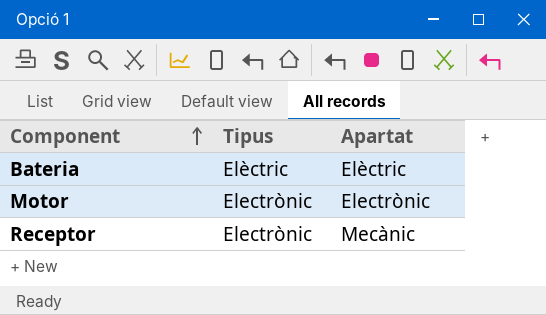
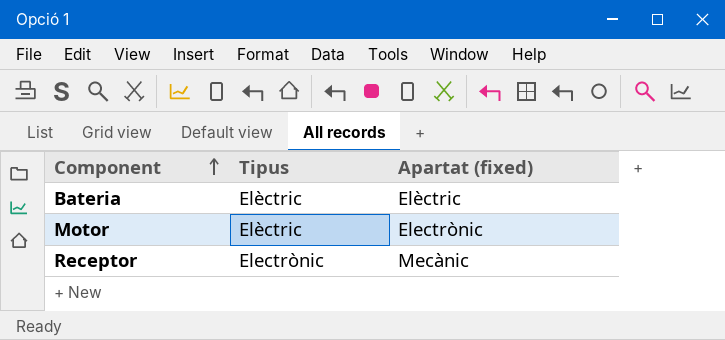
column name: Apartat -> Apartat (fixed)
Motor | Tipus: Electrònic -> Elèctric

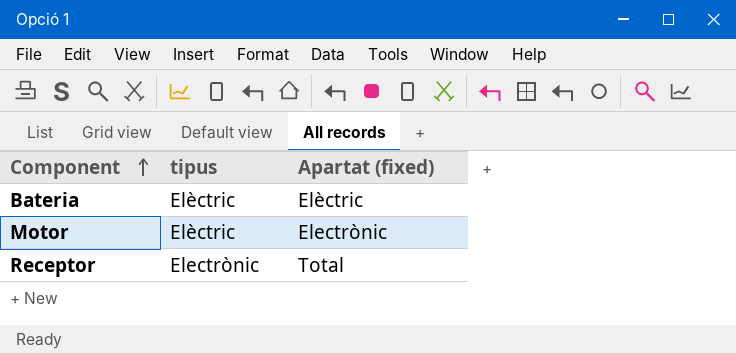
column name: Tipus -> tipus
Receptor | Apartat (fixed): Mecànic -> Total

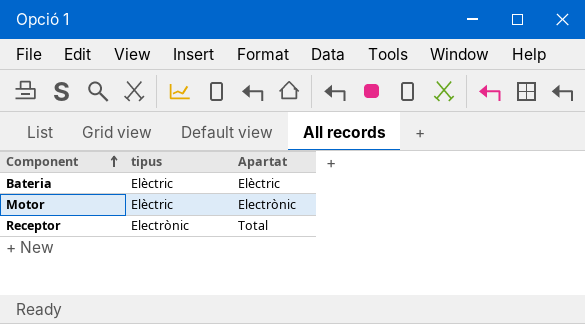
column name: Apartat (fixed) -> Apartat

